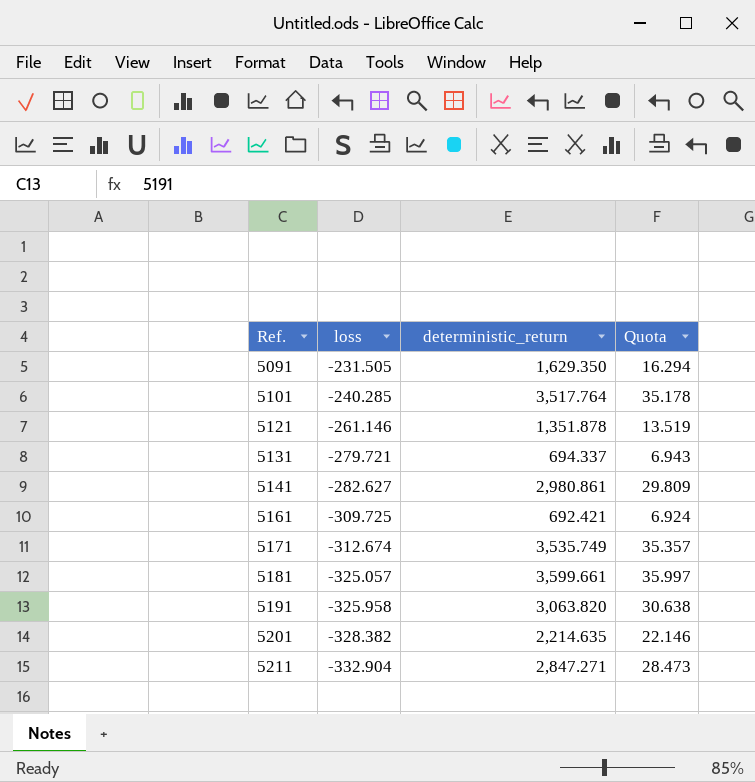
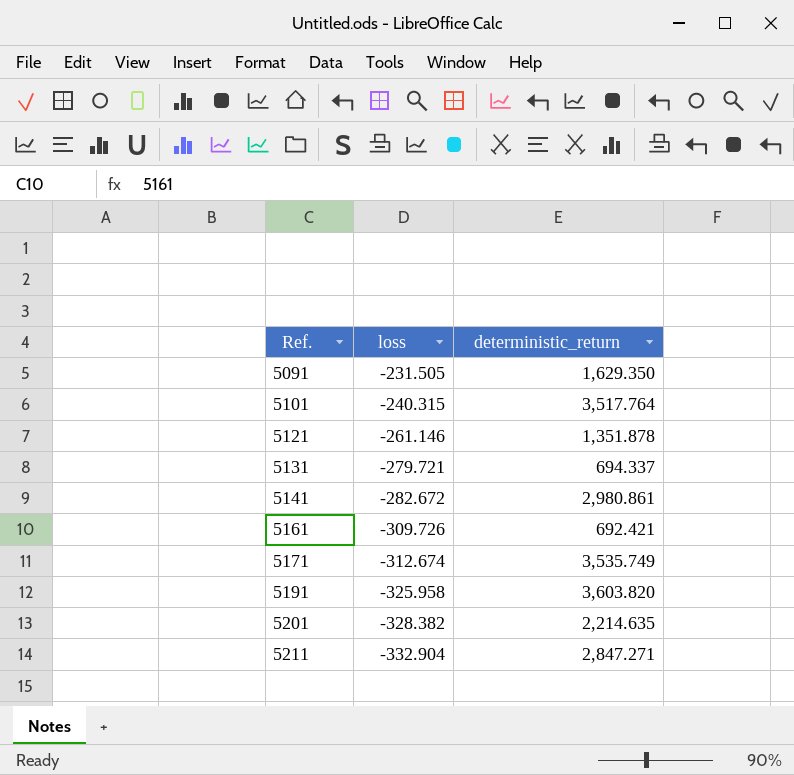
column Quota | formula: [deterministic_return] * 0.01 -> none
row 5181: -325.057 | 3,599.661 | 35.997 -> none
5101 | loss: -240.285 -> -240.315
5141 | loss: -282.627 -> -282.672
5161 | loss: -309.725 -> -309.726
5191 | deterministic_return: 3,063.820 -> 3,603.820

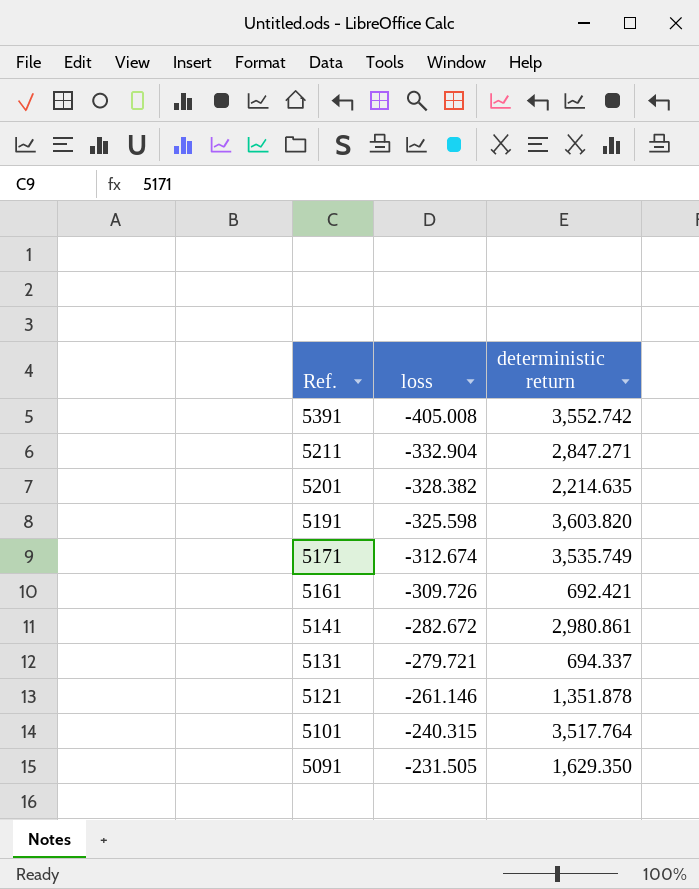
row order: Ref. ascending -> Ref. descending
column name: deterministic_return -> deterministic return
row 5391: none -> -405.008 | 3,552.742
5191 | loss: -325.958 -> -325.598

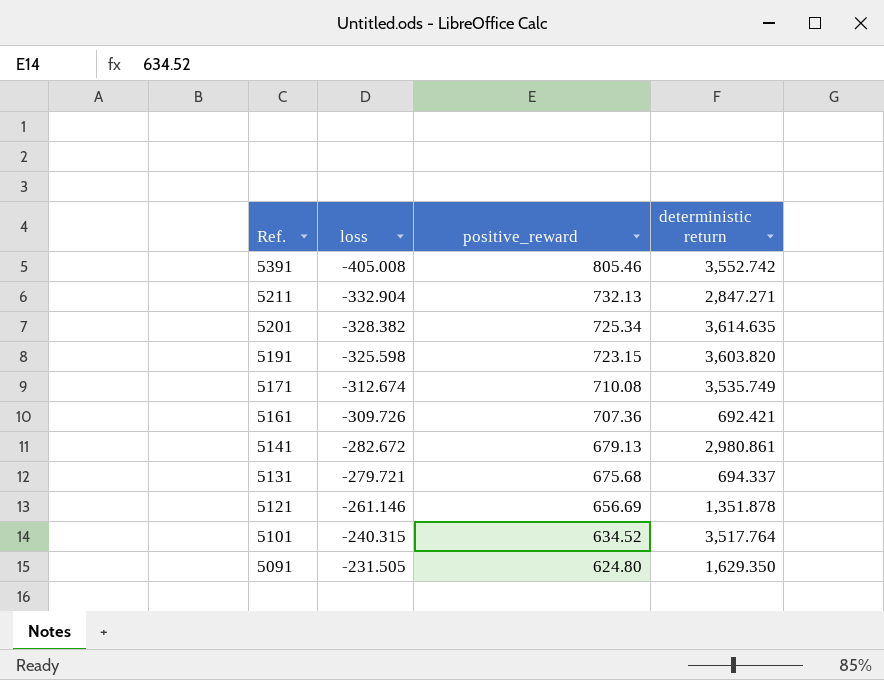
column positive_reward | position: none -> 3
5201 | deterministic return: 2,214.635 -> 3,614.635

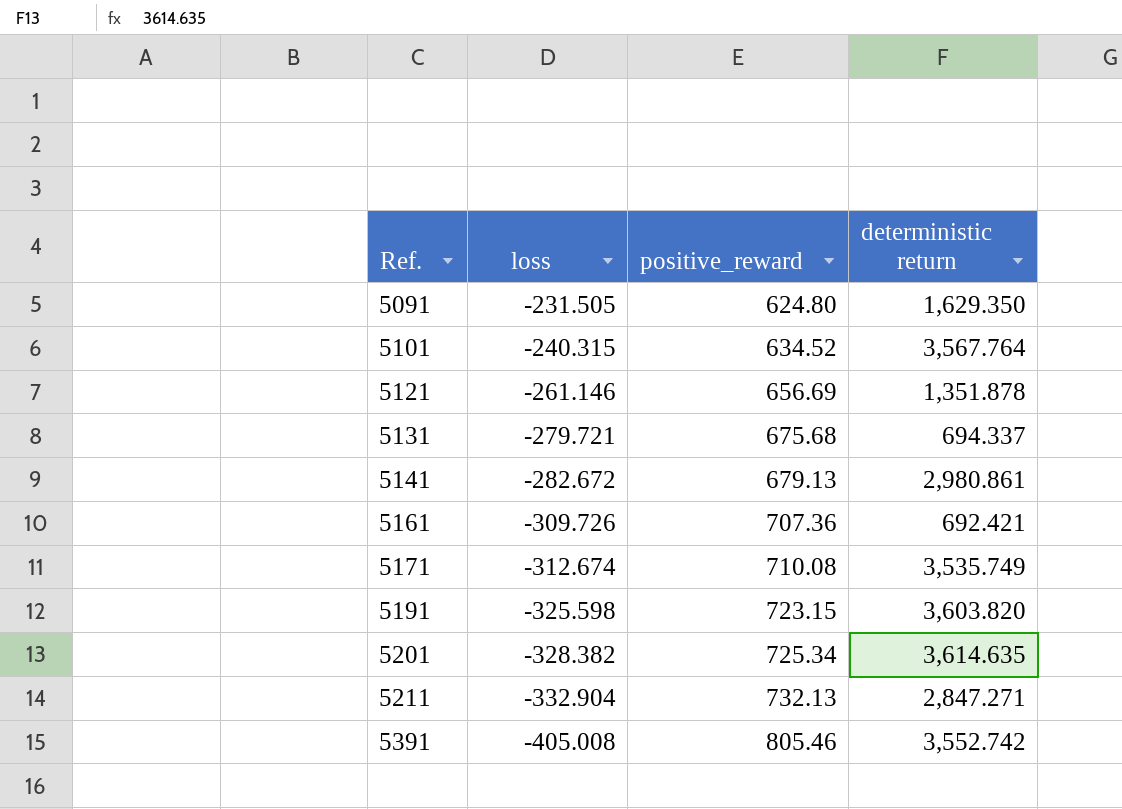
row order: Ref. descending -> Ref. ascending
5101 | deterministic return: 3,517.764 -> 3,567.764

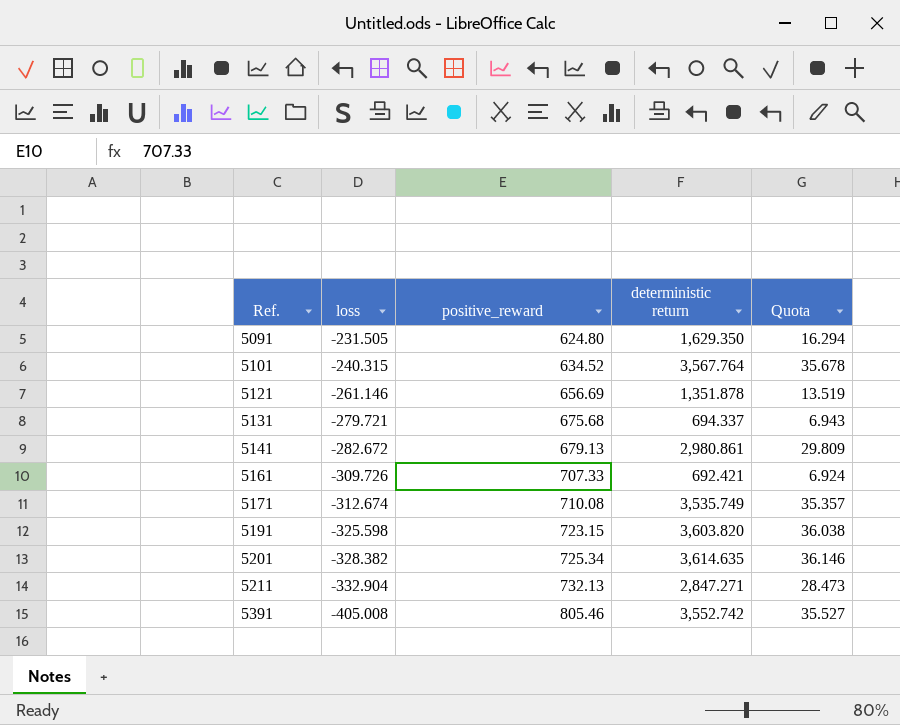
column Quota | formula: none -> [deterministic return] * 0.01
5161 | positive_reward: 707.36 -> 707.33

